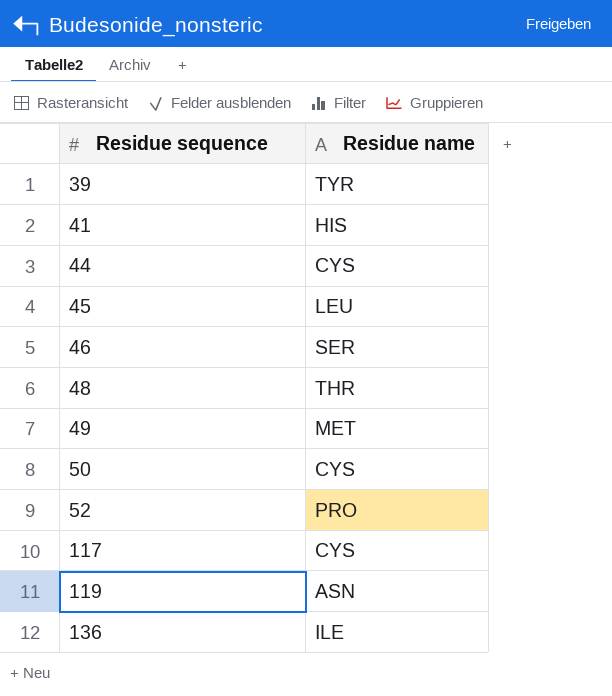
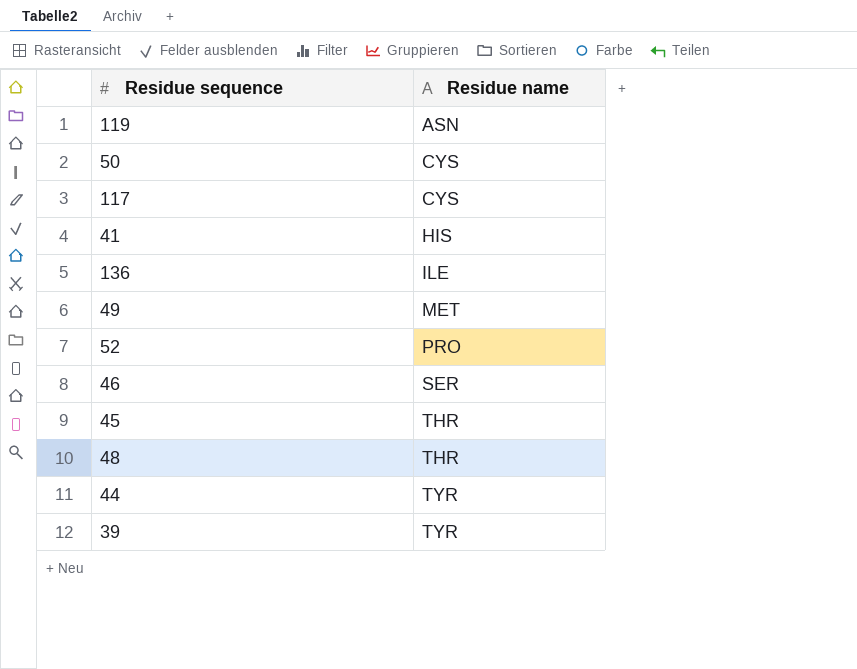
row order: Residue sequence ascending -> Residue name ascending
45 | Residue name: LEU -> THR
44 | Residue name: CYS -> TYR

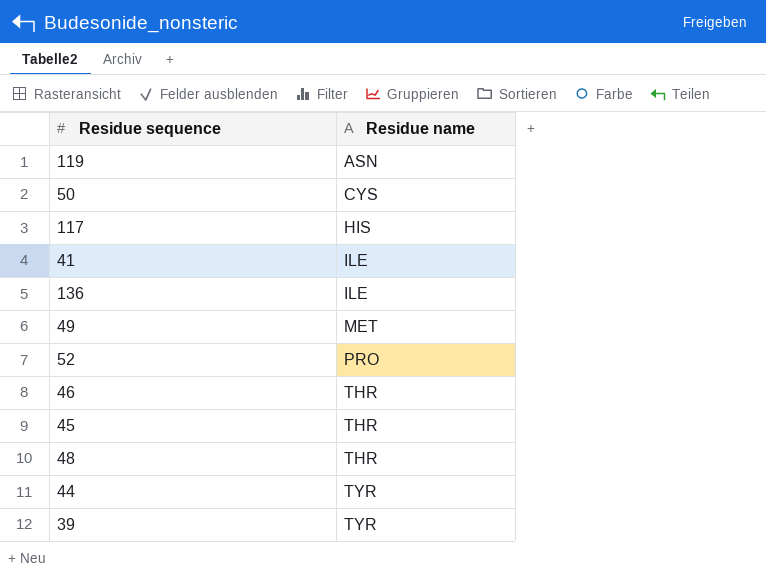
117 | Residue name: CYS -> HIS
41 | Residue name: HIS -> ILE
46 | Residue name: SER -> THR

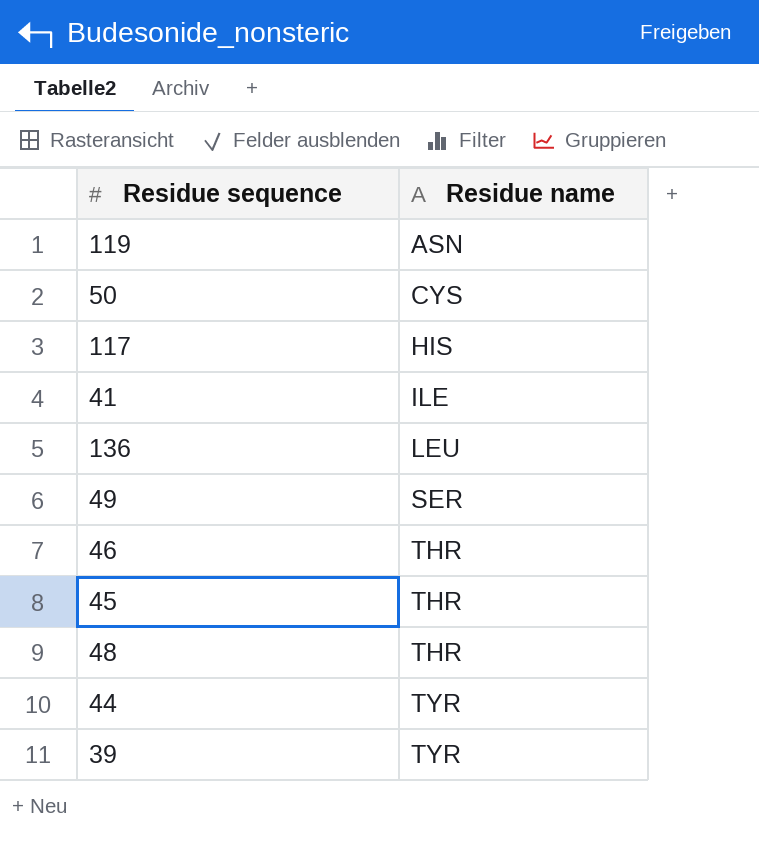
row 52: PRO -> none
136 | Residue name: ILE -> LEU
49 | Residue name: MET -> SER

